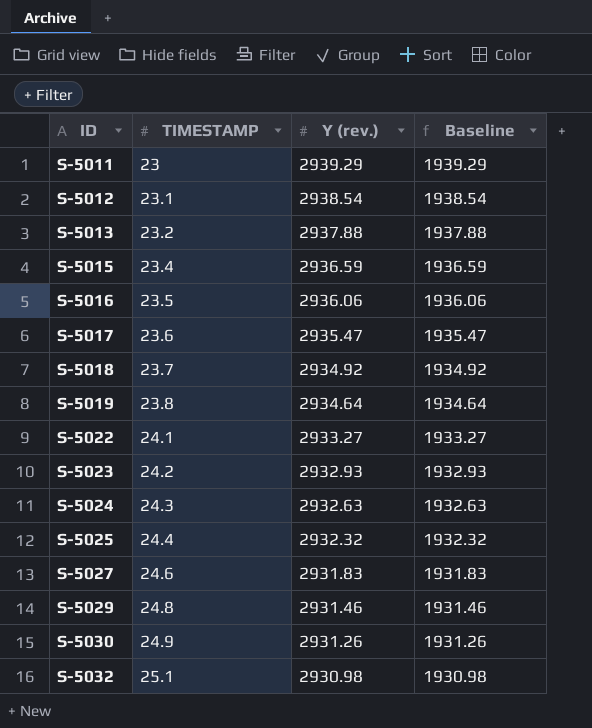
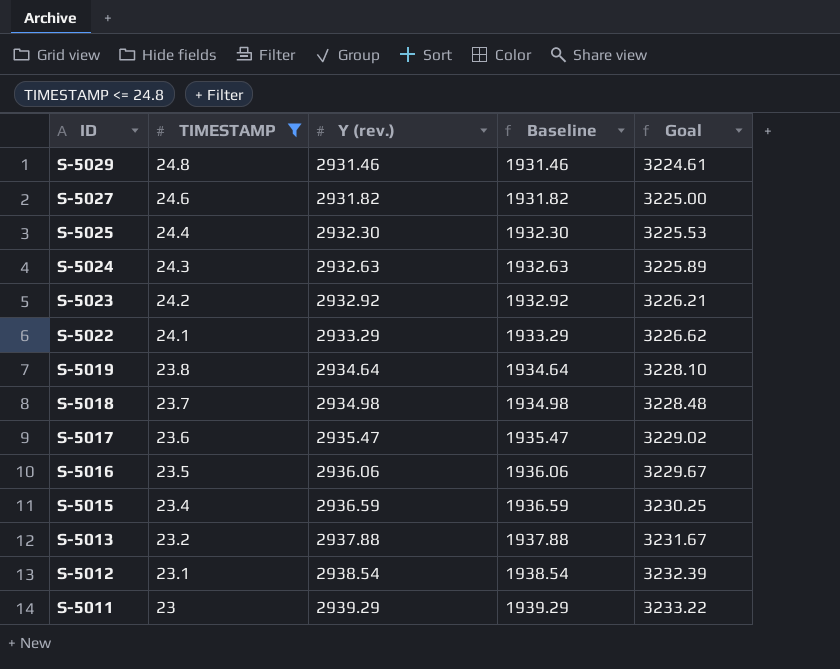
filter: none -> TIMESTAMP <= 24.8
row order: ID ascending -> ID descending
column Goal | formula: none -> [Y (rev.)] * 1.1
S-5027 | Y (rev.): 2931.83 -> 2931.82
S-5027 | Baseline: 1931.83 -> 1931.82
S-5025 | Y (rev.): 2932.32 -> 2932.30
S-5025 | Baseline: 1932.32 -> 1932.30
S-5023 | Y (rev.): 2932.93 -> 2932.92
S-5023 | Baseline: 1932.93 -> 1932.92
S-5022 | Y (rev.): 2933.27 -> 2933.29
S-5022 | Baseline: 1933.27 -> 1933.29
S-5018 | Y (rev.): 2934.92 -> 2934.98
S-5018 | Baseline: 1934.92 -> 1934.98

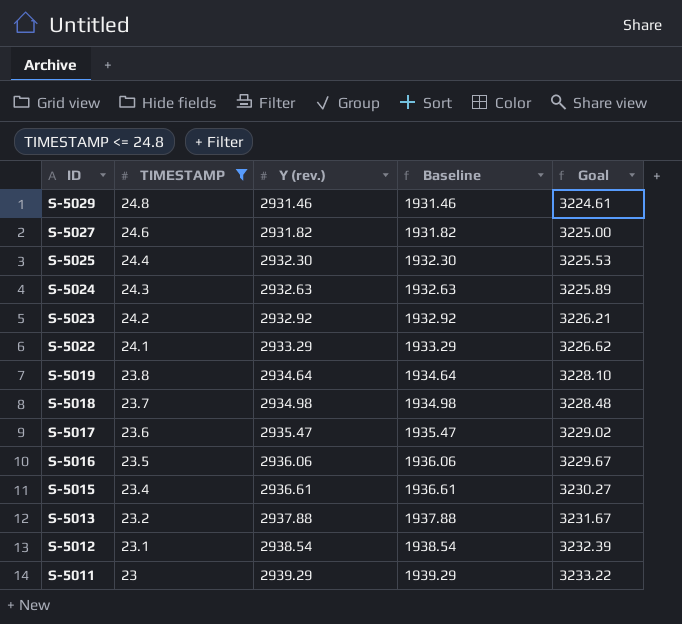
S-5015 | Y (rev.): 2936.59 -> 2936.61
S-5015 | Baseline: 1936.59 -> 1936.61
S-5015 | Goal: 3230.25 -> 3230.27

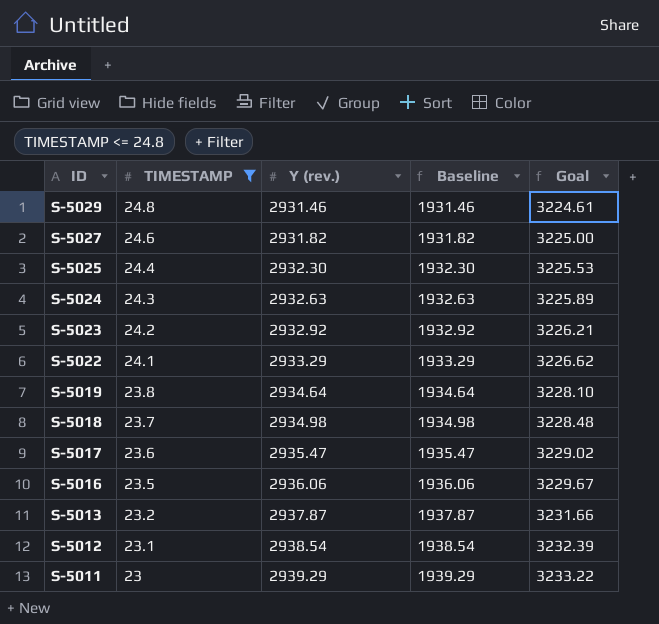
row S-5015: 23.4 | 2936.61 | 1936.61 | 3230.27 -> none
S-5013 | Y (rev.): 2937.88 -> 2937.87
S-5013 | Baseline: 1937.88 -> 1937.87
S-5013 | Goal: 3231.67 -> 3231.66

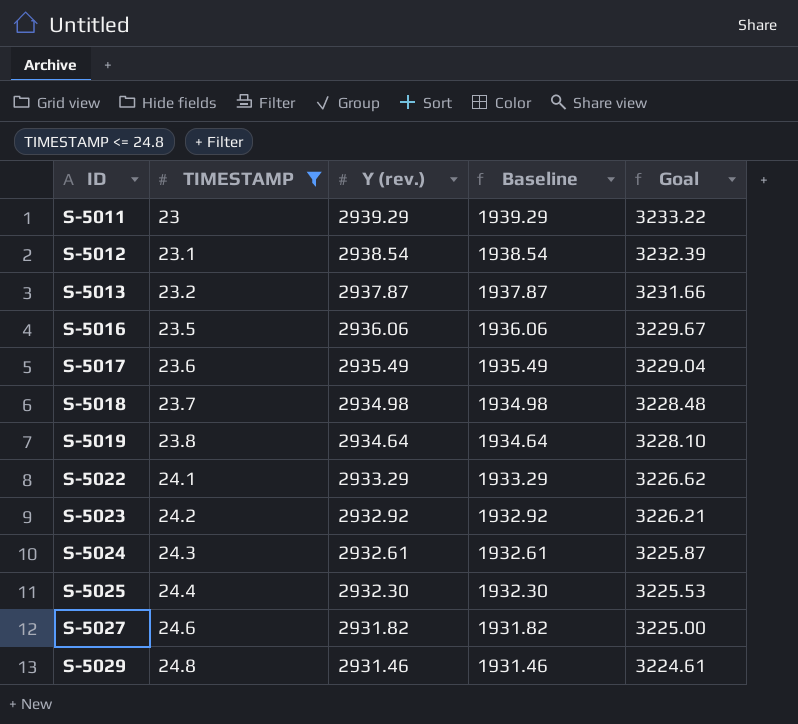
row order: ID descending -> ID ascending
S-5017 | Y (rev.): 2935.47 -> 2935.49
S-5017 | Baseline: 1935.47 -> 1935.49
S-5017 | Goal: 3229.02 -> 3229.04
S-5024 | Y (rev.): 2932.63 -> 2932.61
S-5024 | Baseline: 1932.63 -> 1932.61
S-5024 | Goal: 3225.89 -> 3225.87

